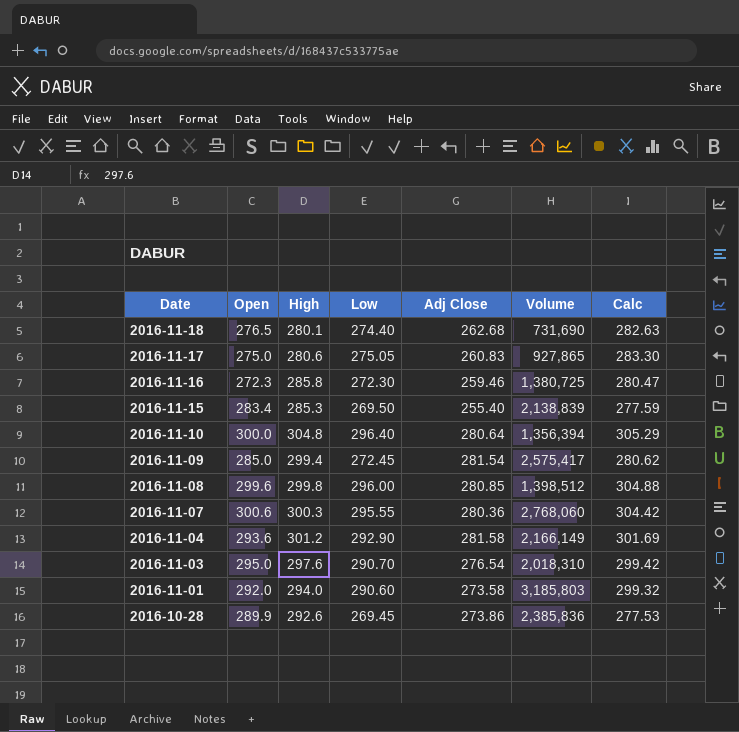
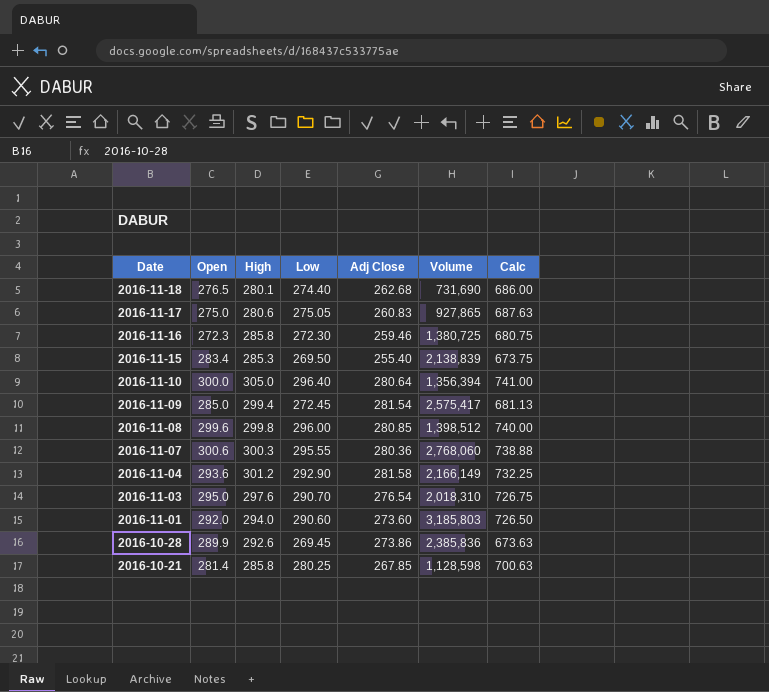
column Calc | formula: [Low] * 1.03 -> [Low] * 2.5
2016-11-10 | High: 304.8 -> 305.0
2016-11-01 | Adj Close: 273.58 -> 273.60
row 2016-10-21: none -> 281.4 | 285.8 | 280.25 | 267.85 | 1,128,598 | 700.63

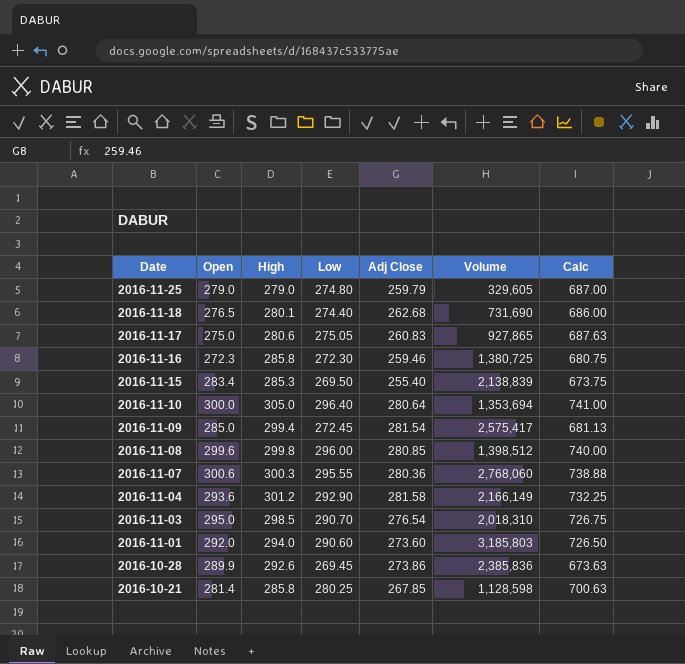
row 2016-11-25: none -> 279.0 | 279.0 | 274.80 | 259.79 | 329,605 | 687.00
2016-11-10 | Volume: 1,356,394 -> 1,353,694
2016-11-03 | High: 297.6 -> 298.5

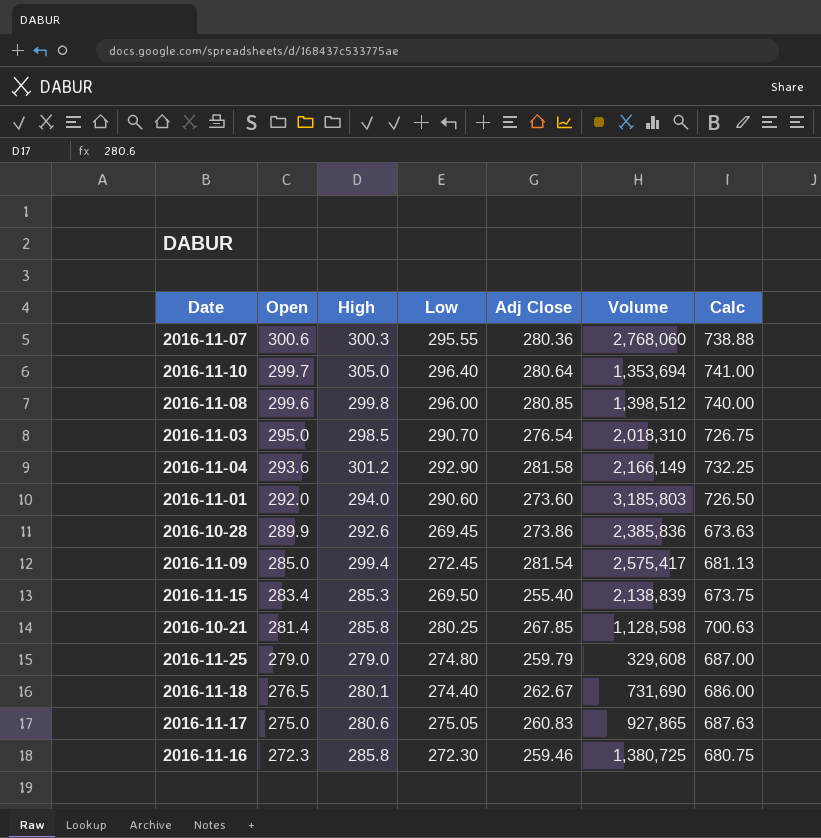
row order: Date descending -> Open descending
2016-11-10 | Open: 300.0 -> 299.7
2016-11-25 | Volume: 329,605 -> 329,608
2016-11-18 | Adj Close: 262.68 -> 262.67

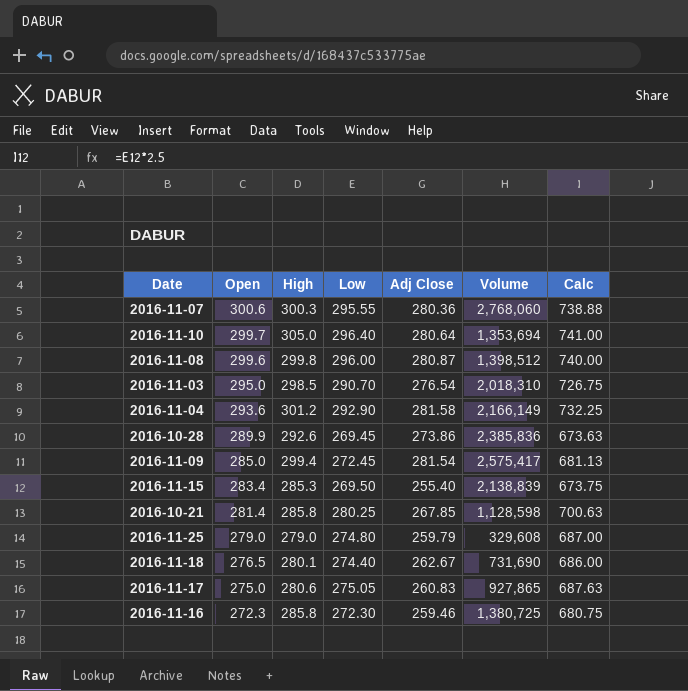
row 2016-11-01: 292.0 | 294.0 | 290.60 | 273.60 | 3,185,803 | 726.50 -> none
2016-11-08 | Adj Close: 280.85 -> 280.87

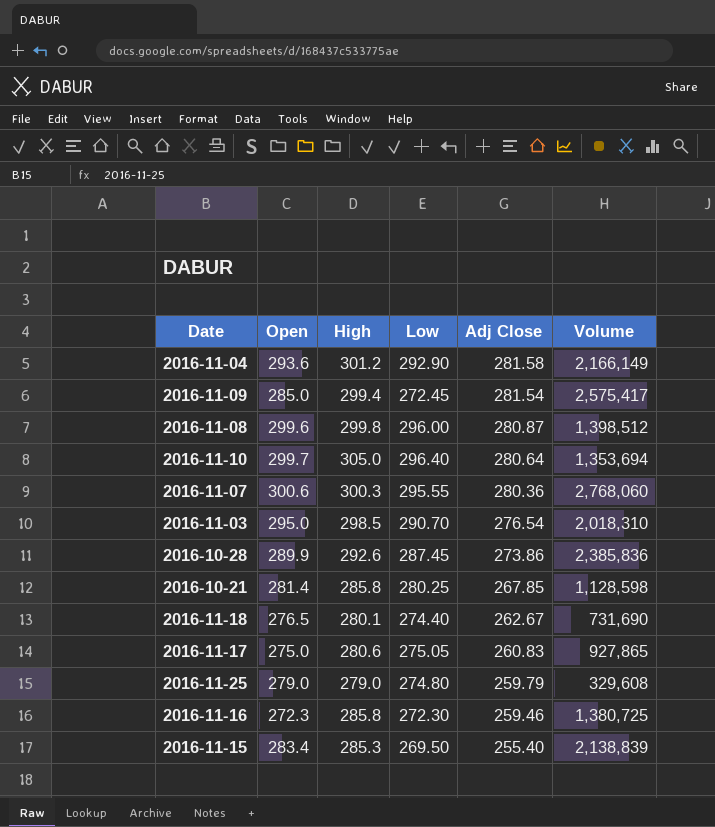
row order: Open descending -> Adj Close descending
column Calc | formula: [Low] * 2.5 -> none
2016-10-28 | Low: 269.45 -> 287.45

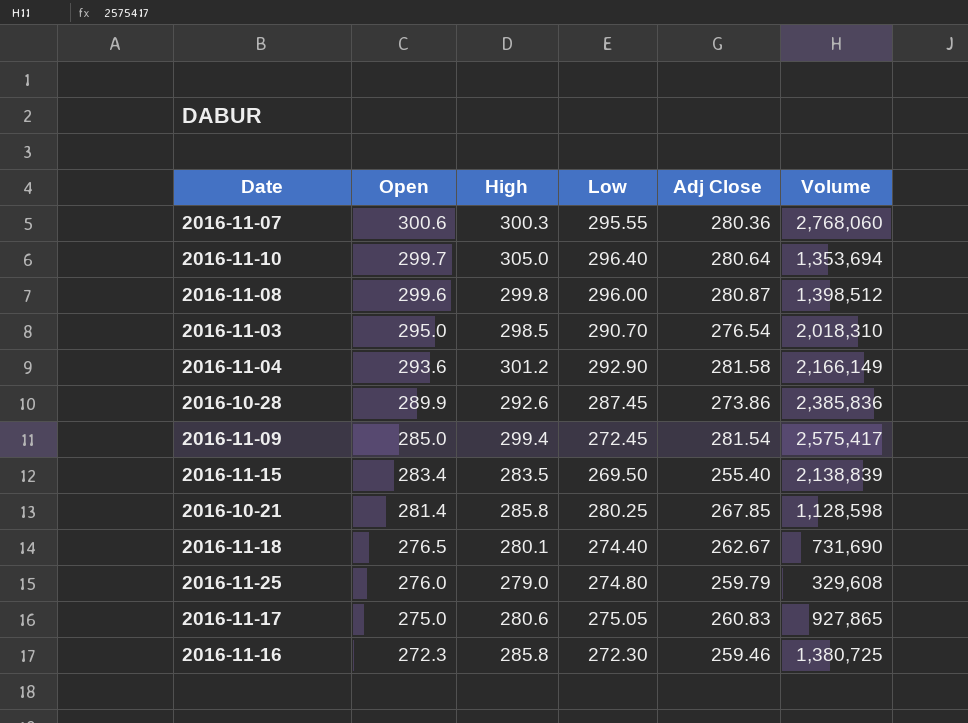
row order: Adj Close descending -> Open descending
2016-11-15 | High: 285.3 -> 283.5
2016-11-25 | Open: 279.0 -> 276.0

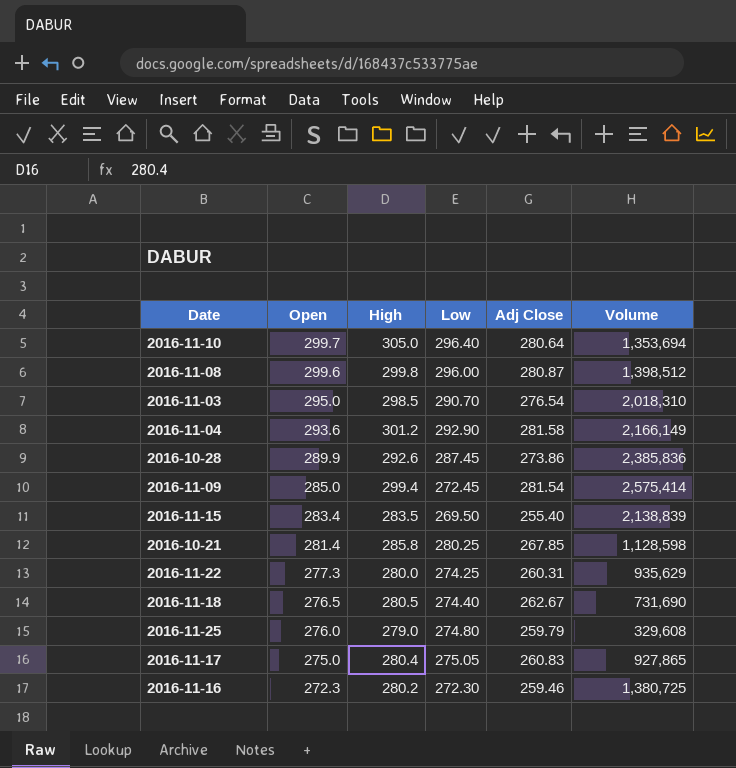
row 2016-11-07: 300.6 | 300.3 | 295.55 | 280.36 | 2,768,060 -> none
2016-11-09 | Volume: 2,575,417 -> 2,575,414
row 2016-11-22: none -> 277.3 | 280.0 | 274.25 | 260.31 | 935,629
2016-11-18 | High: 280.1 -> 280.5
2016-11-17 | High: 280.6 -> 280.4
2016-11-16 | High: 285.8 -> 280.2

